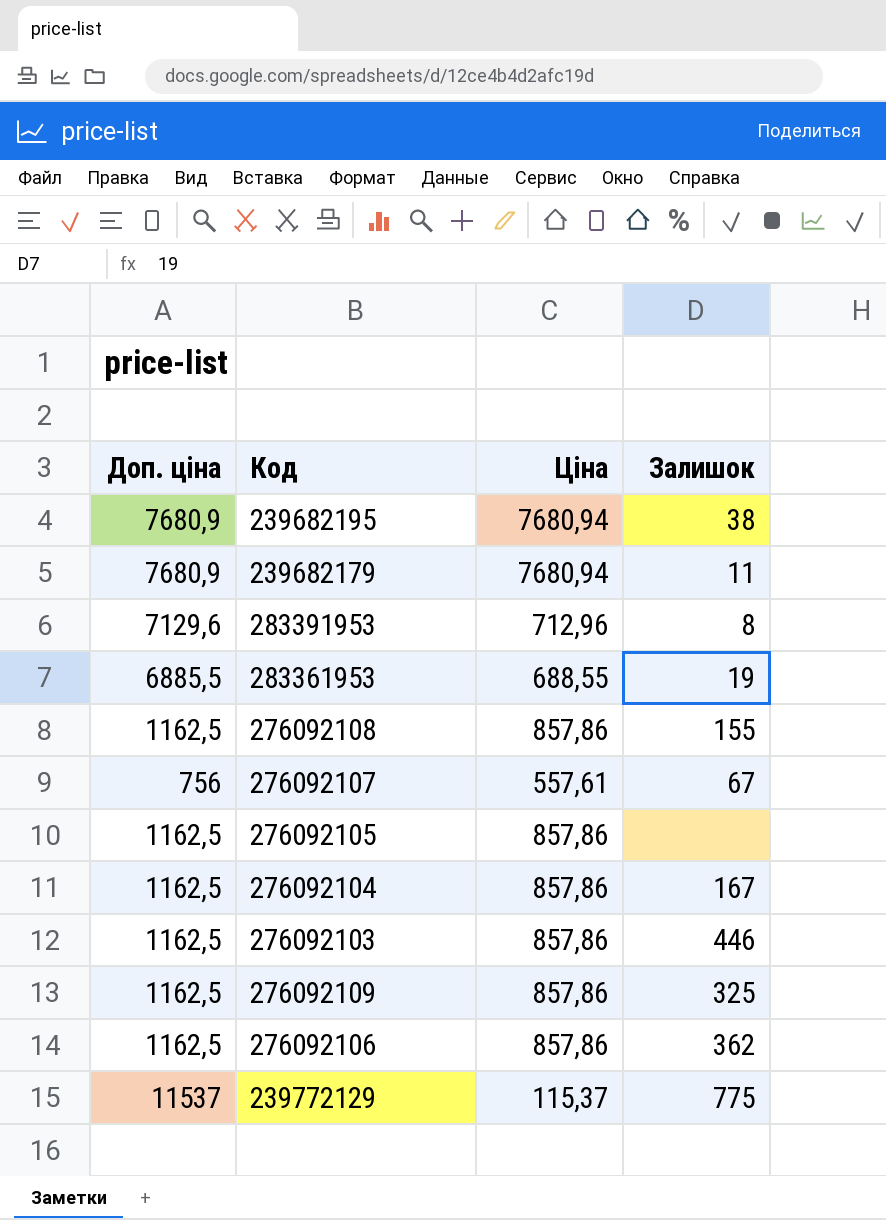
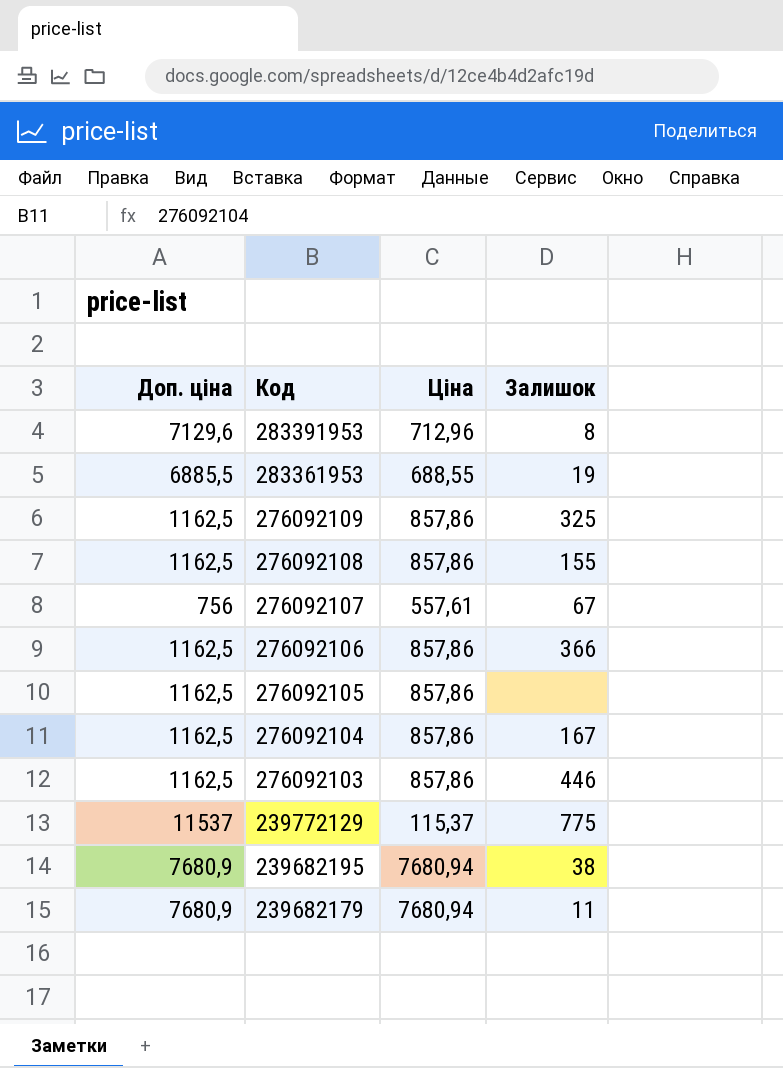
row order: none -> Код descending
276092106 | Залишок: 362 -> 366

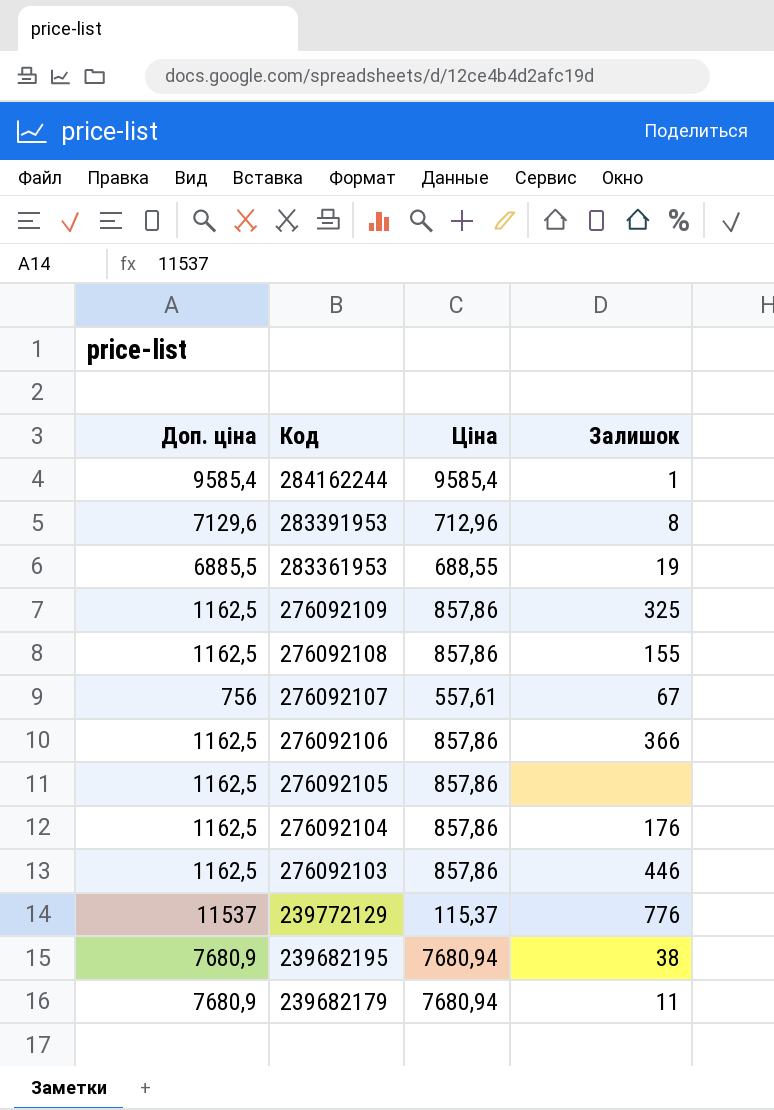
row 284162244: none -> 9585,4 | 9585,4 | 1
276092104 | Залишок: 167 -> 176
239772129 | Залишок: 775 -> 776

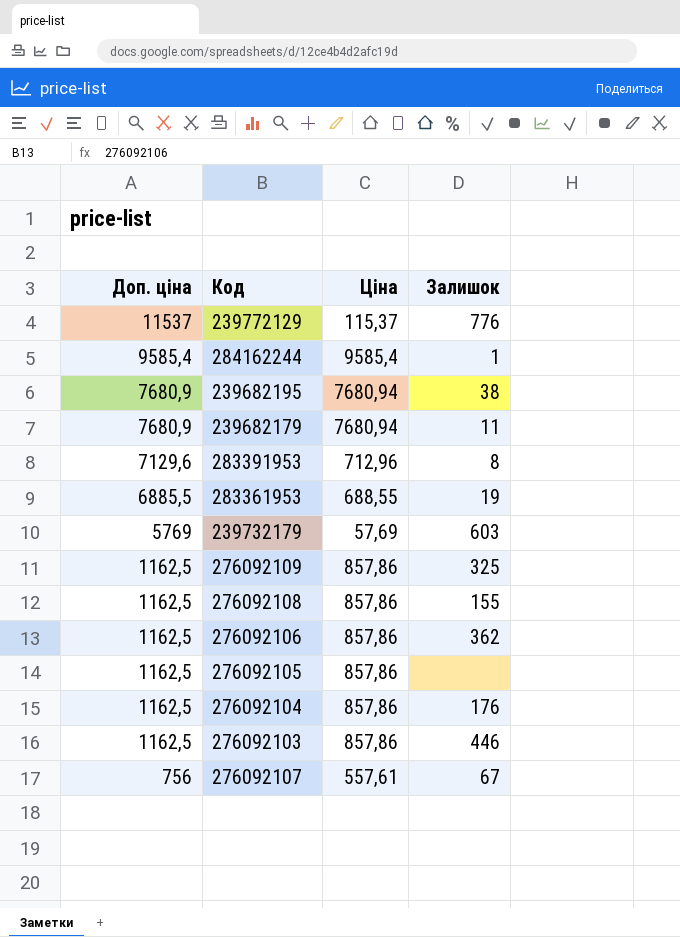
row order: Код descending -> Доп. ціна descending
row 239732179: none -> 5769 | 57,69 | 603
276092106 | Залишок: 366 -> 362

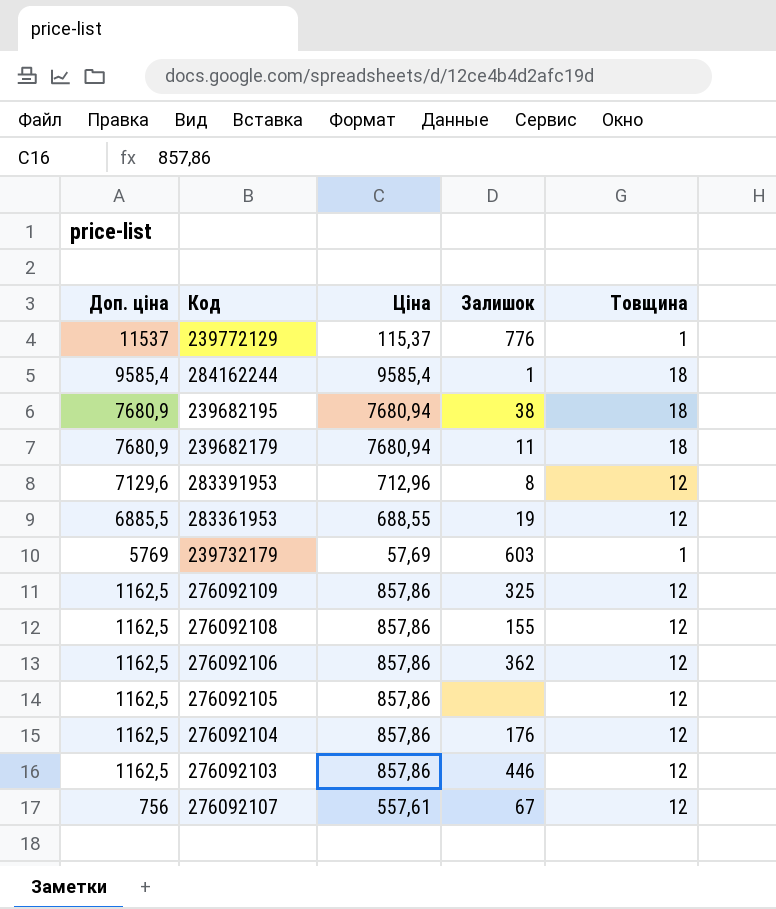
column Товщина | position: none -> 5

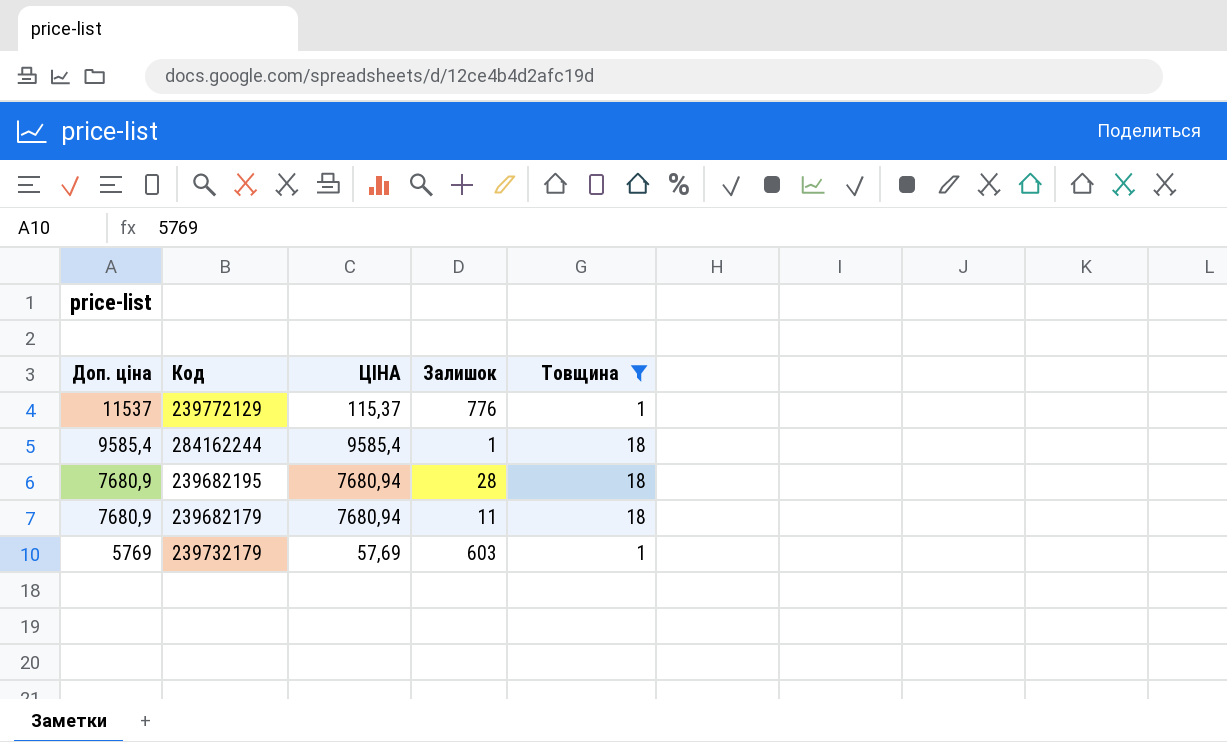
filter: none -> Товщина != 12
column name: Ціна -> ЦІНА
239682195 | Залишок: 38 -> 28

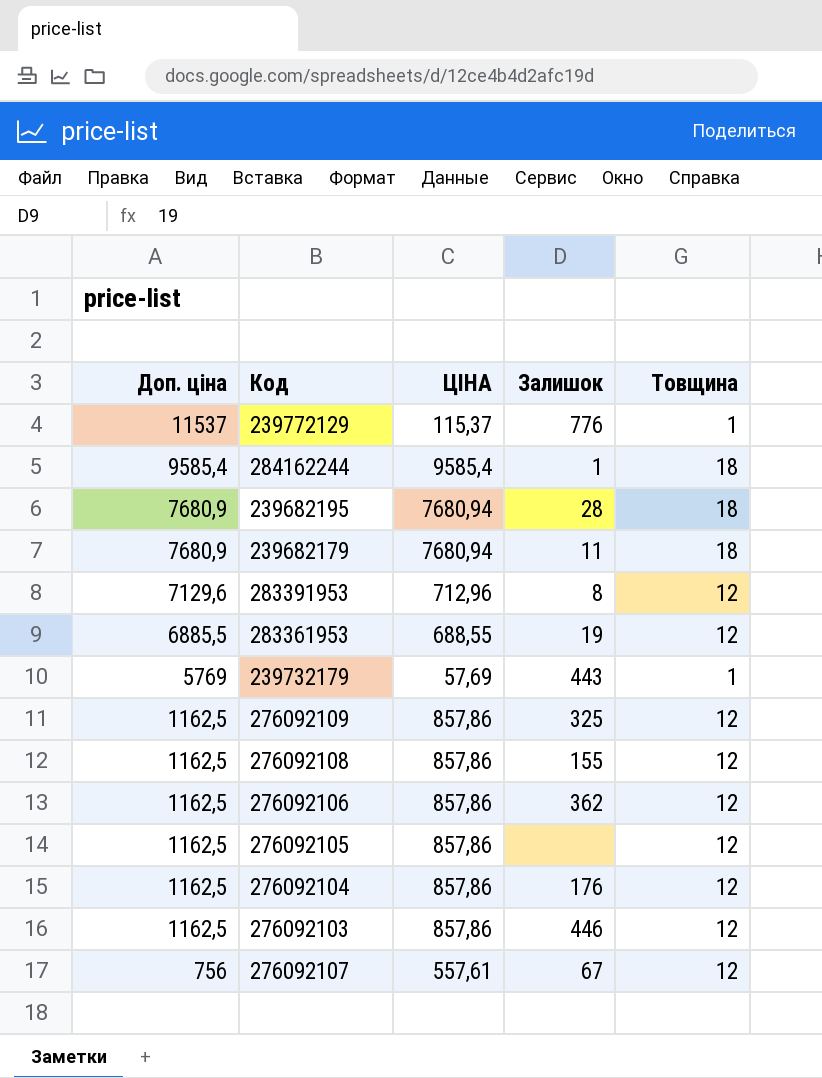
filter: Товщина != 12 -> none
239732179 | Залишок: 603 -> 443

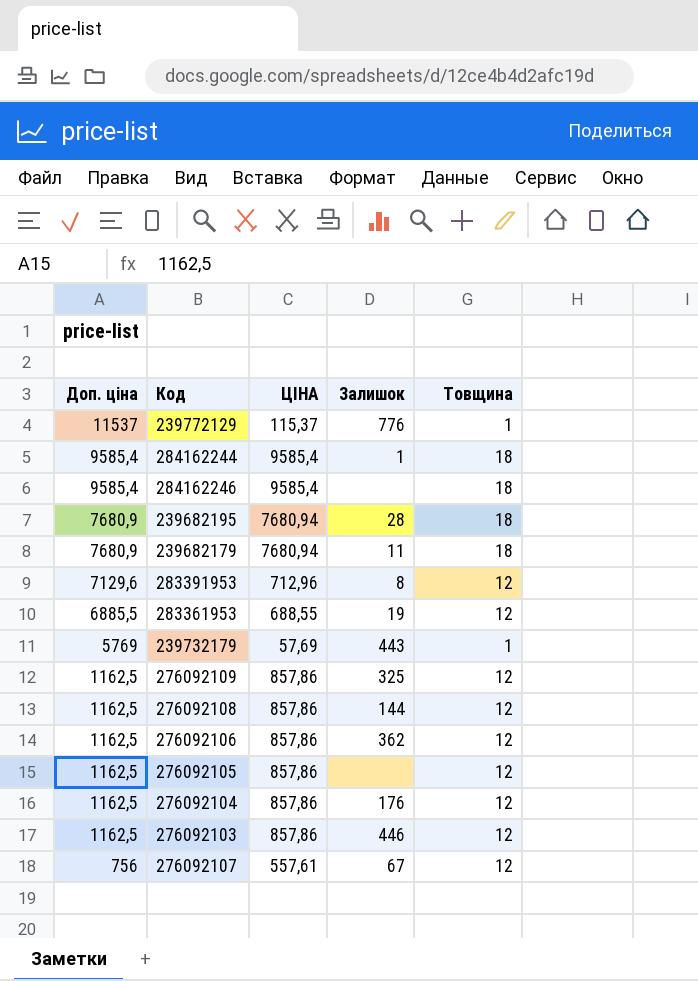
row 284162246: none -> 9585,4 | 9585,4 | none | 18
276092108 | Залишок: 155 -> 144

